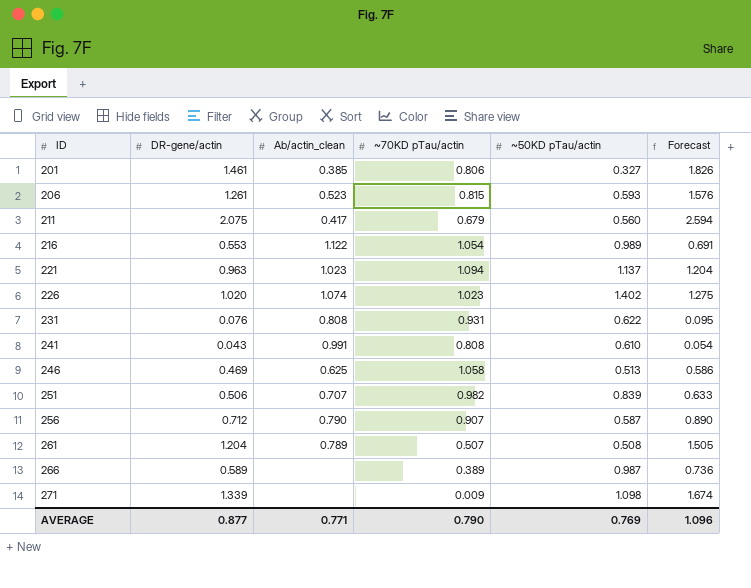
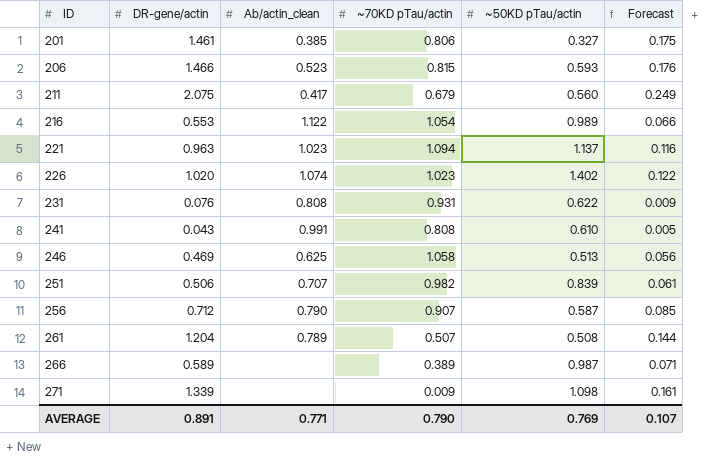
column Forecast | formula: [DR-gene/actin] * 1.25 -> [DR-gene/actin] * 0.12
206 | DR-gene/actin: 1.261 -> 1.466
AVERAGE | DR-gene/actin: 0.877 -> 0.891
AVERAGE | Forecast: 1.096 -> 0.107

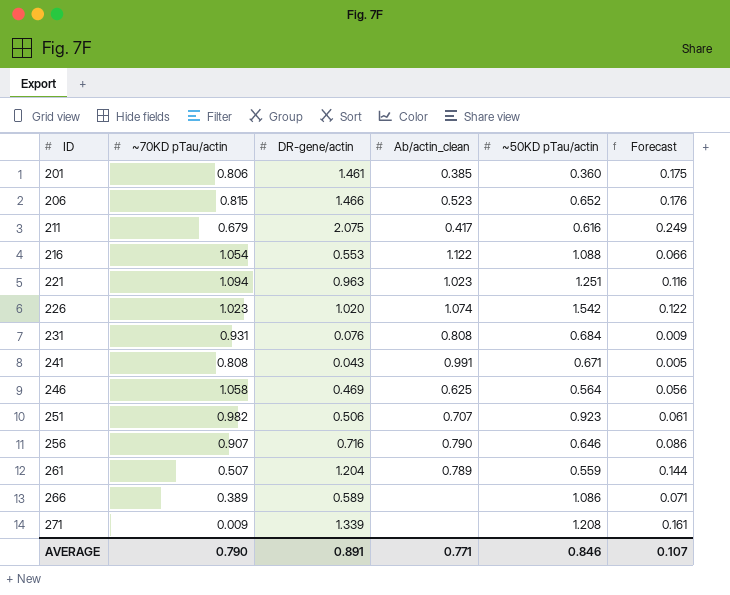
column ~70KD pTau/actin | position: 4 -> 2
201 | ~50KD pTau/actin: 0.327 -> 0.360
206 | ~50KD pTau/actin: 0.593 -> 0.652
211 | ~50KD pTau/actin: 0.560 -> 0.616
216 | ~50KD pTau/actin: 0.989 -> 1.088
221 | ~50KD pTau/actin: 1.137 -> 1.251
226 | ~50KD pTau/actin: 1.402 -> 1.542
231 | ~50KD pTau/actin: 0.622 -> 0.684
241 | ~50KD pTau/actin: 0.610 -> 0.671
246 | ~50KD pTau/actin: 0.513 -> 0.564
251 | ~50KD pTau/actin: 0.839 -> 0.923
256 | DR-gene/actin: 0.712 -> 0.716
256 | ~50KD pTau/actin: 0.587 -> 0.646
256 | Forecast: 0.085 -> 0.086
261 | ~50KD pTau/actin: 0.508 -> 0.559
266 | ~50KD pTau/actin: 0.987 -> 1.086
271 | ~50KD pTau/actin: 1.098 -> 1.208
AVERAGE | ~50KD pTau/actin: 0.769 -> 0.846

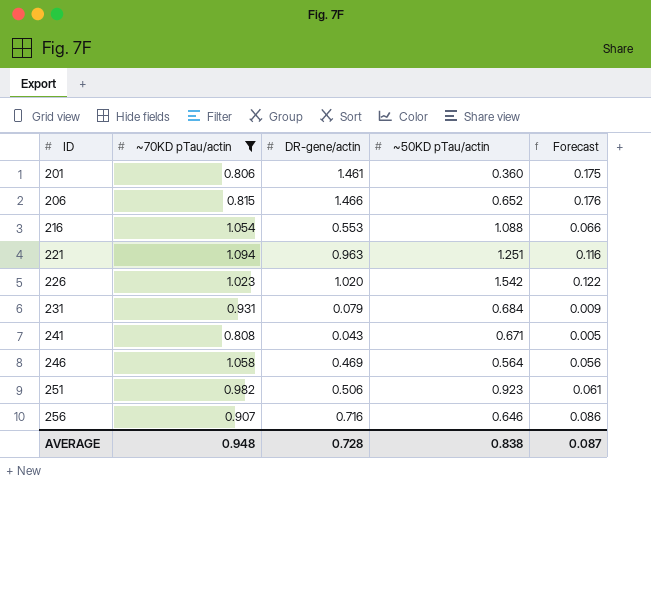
filter: none -> ~70KD pTau/actin >= 0.806
column Ab/actin_clean | position: 4 -> none
231 | DR-gene/actin: 0.076 -> 0.079
AVERAGE | ~70KD pTau/actin: 0.790 -> 0.948
AVERAGE | DR-gene/actin: 0.891 -> 0.728
AVERAGE | ~50KD pTau/actin: 0.846 -> 0.838
AVERAGE | Forecast: 0.107 -> 0.087

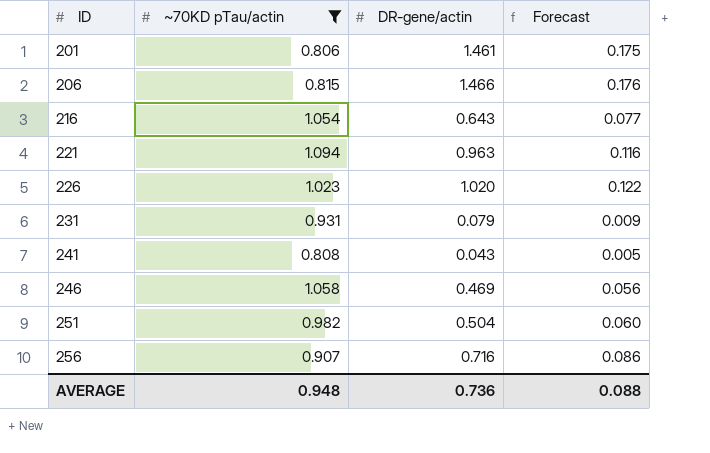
column ~50KD pTau/actin | position: 4 -> none
216 | DR-gene/actin: 0.553 -> 0.643
216 | Forecast: 0.066 -> 0.077
251 | DR-gene/actin: 0.506 -> 0.504
251 | Forecast: 0.061 -> 0.060
AVERAGE | DR-gene/actin: 0.728 -> 0.736
AVERAGE | Forecast: 0.087 -> 0.088

